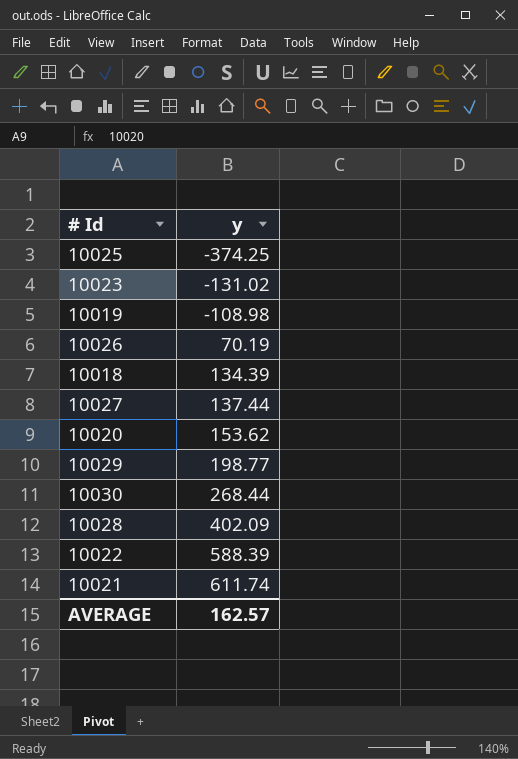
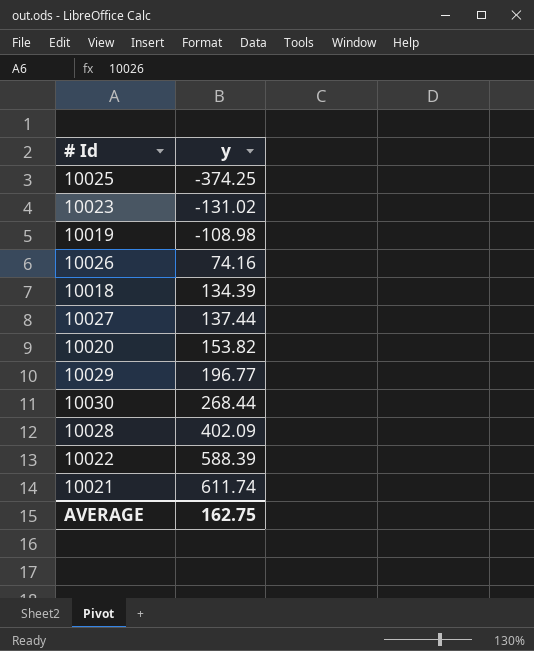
10026 | y: 70.19 -> 74.16
10020 | y: 153.62 -> 153.82
10029 | y: 198.77 -> 196.77
AVERAGE | y: 162.57 -> 162.75

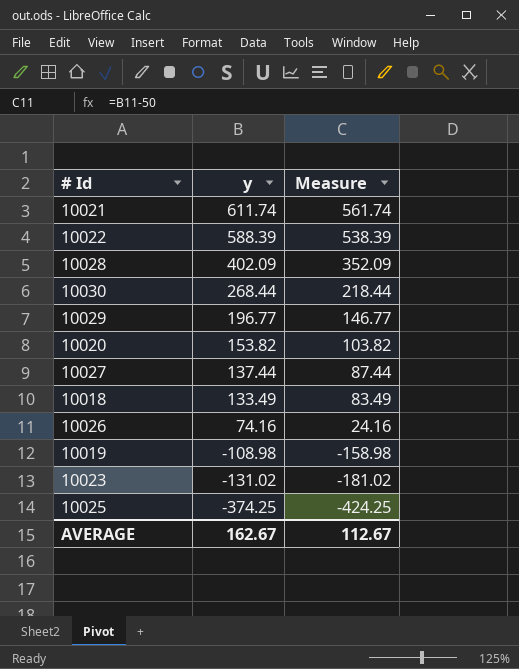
row order: y ascending -> y descending
column Measure | formula: none -> [y] - 50
10018 | y: 134.39 -> 133.49
AVERAGE | y: 162.75 -> 162.67

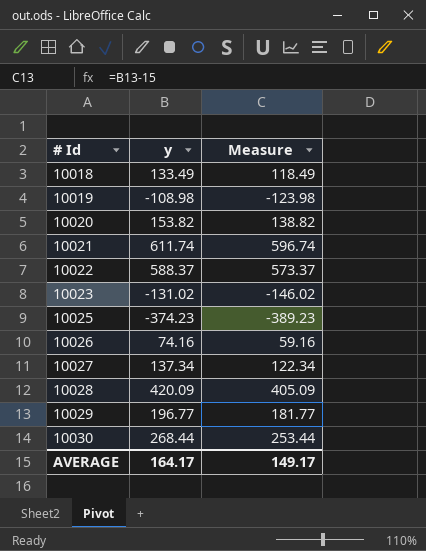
row order: y descending -> # Id ascending
column Measure | formula: [y] - 50 -> [y] - 15
10022 | y: 588.39 -> 588.37
10025 | y: -374.25 -> -374.23
10027 | y: 137.44 -> 137.34
10028 | y: 402.09 -> 420.09
AVERAGE | y: 162.67 -> 164.17
AVERAGE | Measure: 112.67 -> 149.17

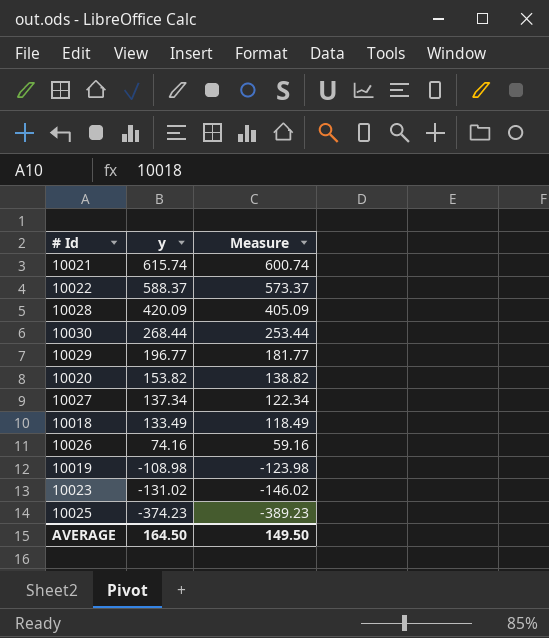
row order: # Id ascending -> y descending
10021 | y: 611.74 -> 615.74
10021 | Measure: 596.74 -> 600.74
AVERAGE | y: 164.17 -> 164.50
AVERAGE | Measure: 149.17 -> 149.50

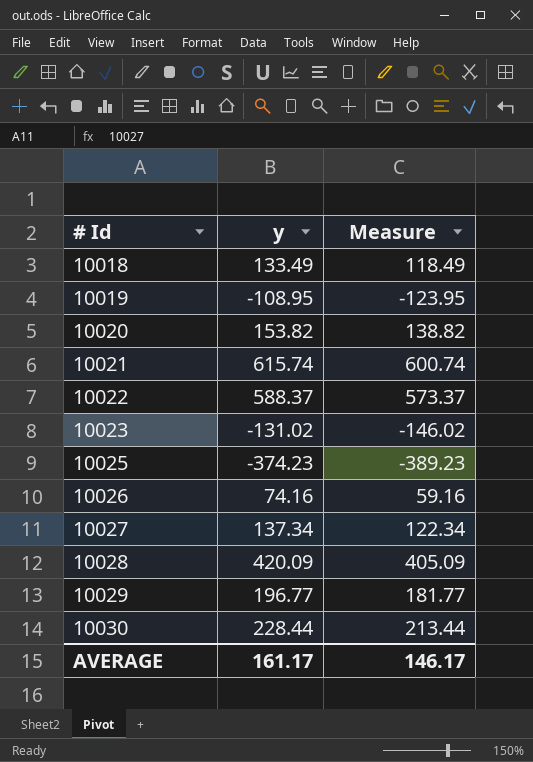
row order: y descending -> # Id ascending
10019 | y: -108.98 -> -108.95
10019 | Measure: -123.98 -> -123.95
10030 | y: 268.44 -> 228.44
10030 | Measure: 253.44 -> 213.44
AVERAGE | y: 164.50 -> 161.17
AVERAGE | Measure: 149.50 -> 146.17

